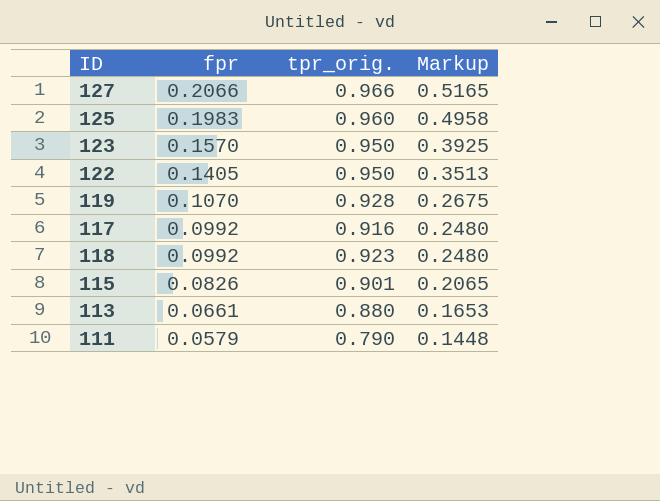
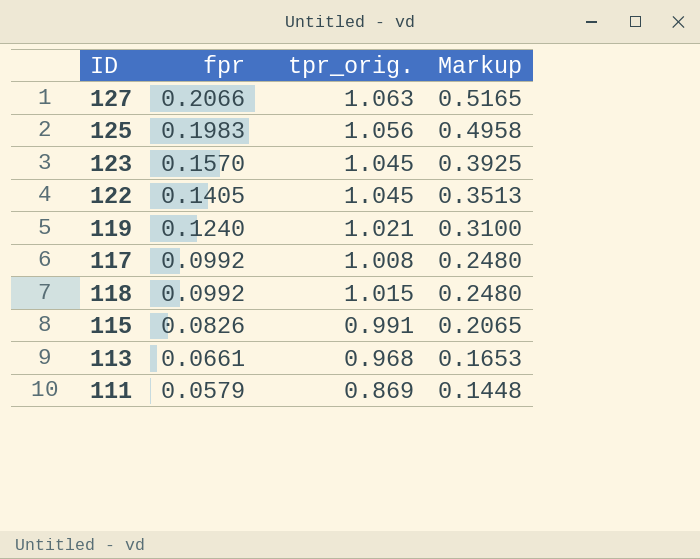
127 | tpr_orig.: 0.966 -> 1.063
125 | tpr_orig.: 0.960 -> 1.056
123 | tpr_orig.: 0.950 -> 1.045
122 | tpr_orig.: 0.950 -> 1.045
119 | fpr: 0.1070 -> 0.1240
119 | tpr_orig.: 0.928 -> 1.021
119 | Markup: 0.2675 -> 0.3100
117 | tpr_orig.: 0.916 -> 1.008
118 | tpr_orig.: 0.923 -> 1.015
115 | tpr_orig.: 0.901 -> 0.991
113 | tpr_orig.: 0.880 -> 0.968
111 | tpr_orig.: 0.790 -> 0.869

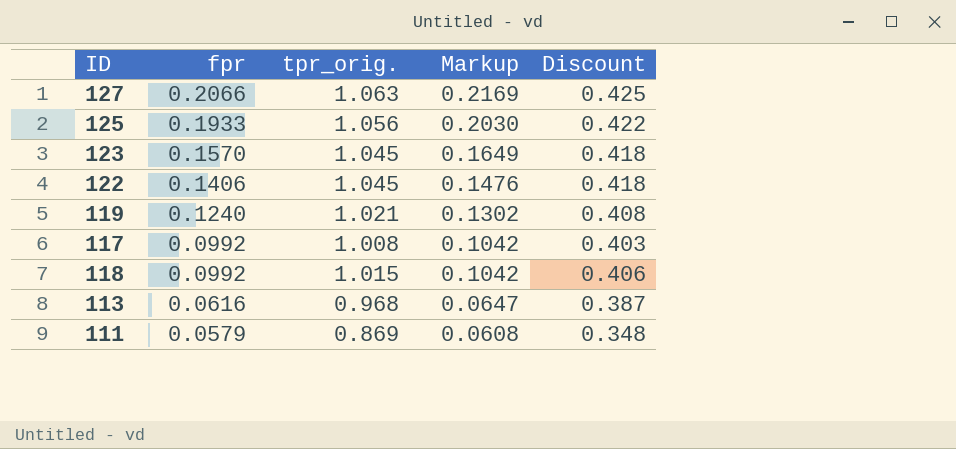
column Markup | formula: [fpr] * 2.5 -> [fpr] * 1.05
column Discount | formula: none -> [tpr_orig.] * 0.4
row 115: 0.0826 | 0.991 | 0.2065 -> none
125 | fpr: 0.1983 -> 0.1933
122 | fpr: 0.1405 -> 0.1406
113 | fpr: 0.0661 -> 0.0616

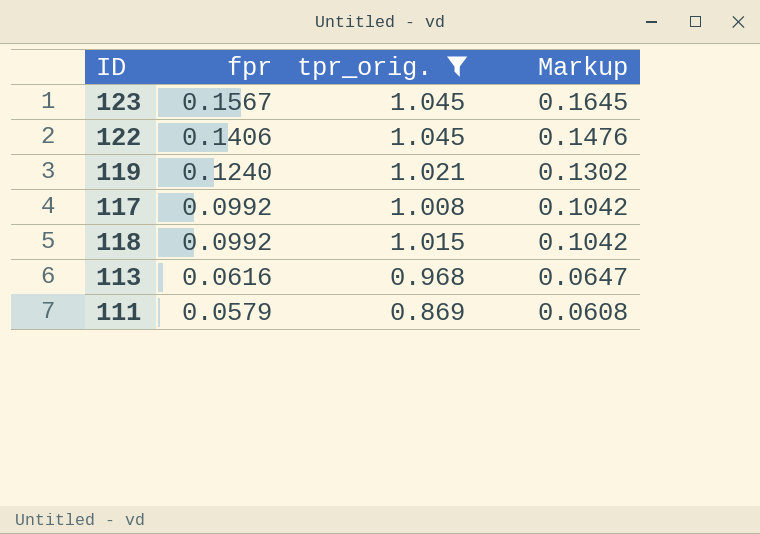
filter: none -> tpr_orig. <= 1.045
column Discount | formula: [tpr_orig.] * 0.4 -> none
123 | fpr: 0.1570 -> 0.1567
123 | Markup: 0.1649 -> 0.1645

